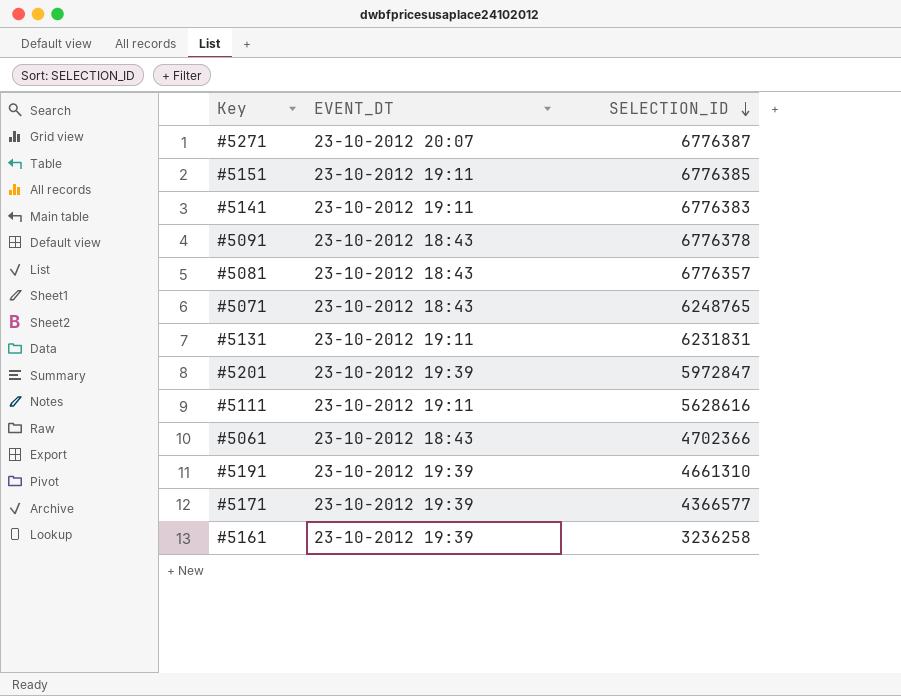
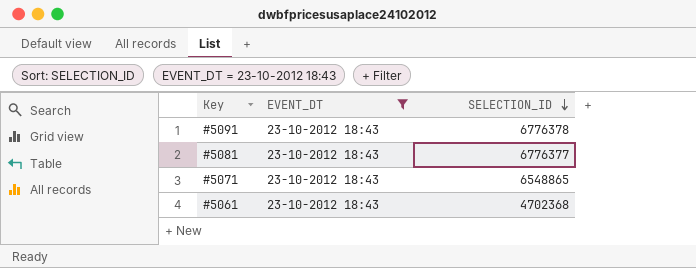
filter: none -> EVENT_DT = 23-10-2012 18:43
#5081 | SELECTION_ID: 6776357 -> 6776377
#5071 | SELECTION_ID: 6248765 -> 6548865
#5061 | SELECTION_ID: 4702366 -> 4702368

